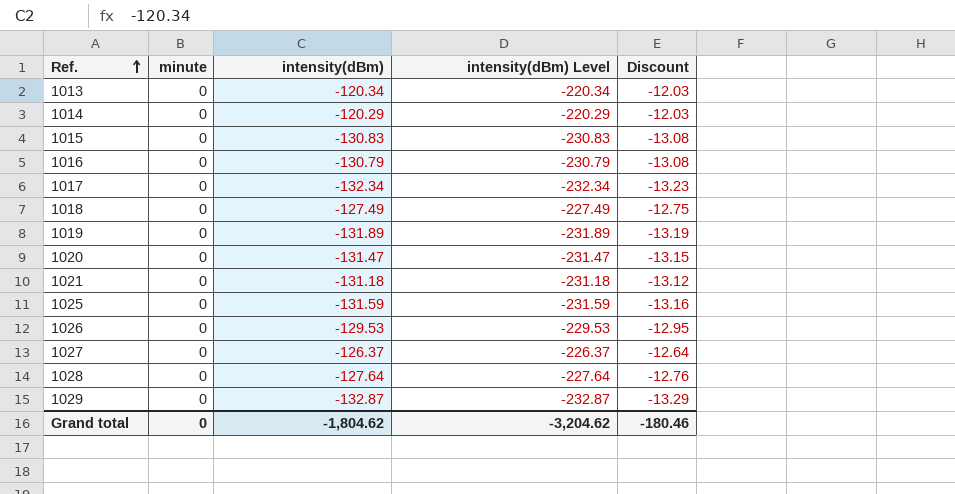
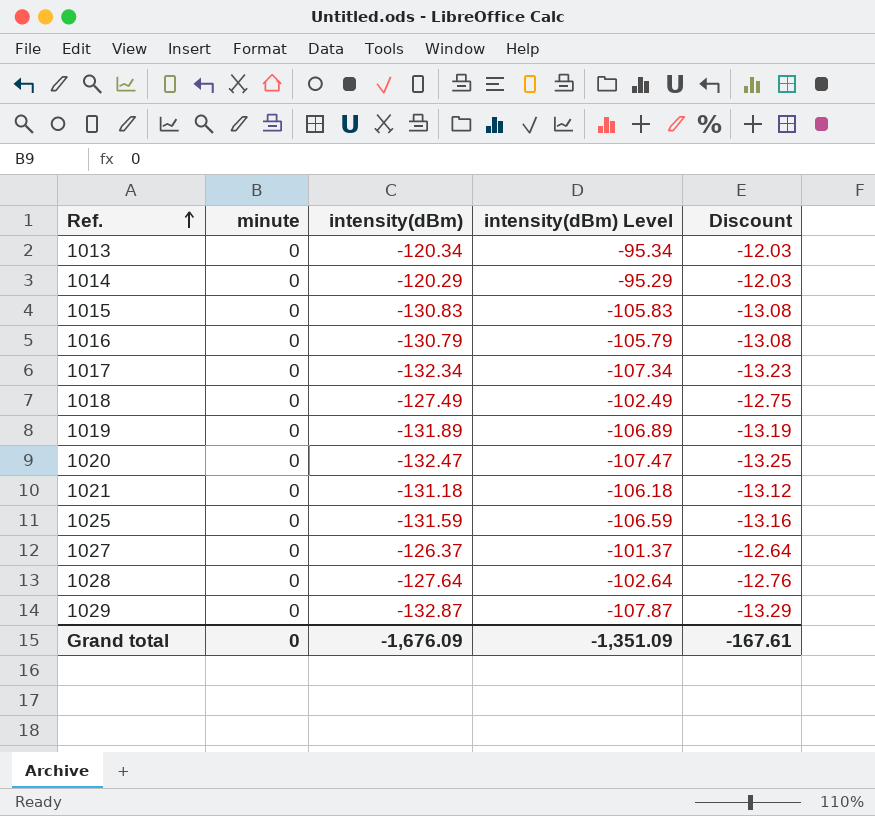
column intensity(dBm) Level | formula: [intensity(dBm)] - 100 -> [intensity(dBm)] + 25
row 1026: 0 | -129.53 | -229.53 | -12.95 -> none
1020 | intensity(dBm): -131.47 -> -132.47
1020 | Discount: -13.15 -> -13.25
Grand total | intensity(dBm): -1,804.62 -> -1,676.09
Grand total | intensity(dBm) Level: -3,204.62 -> -1,351.09
Grand total | Discount: -180.46 -> -167.61

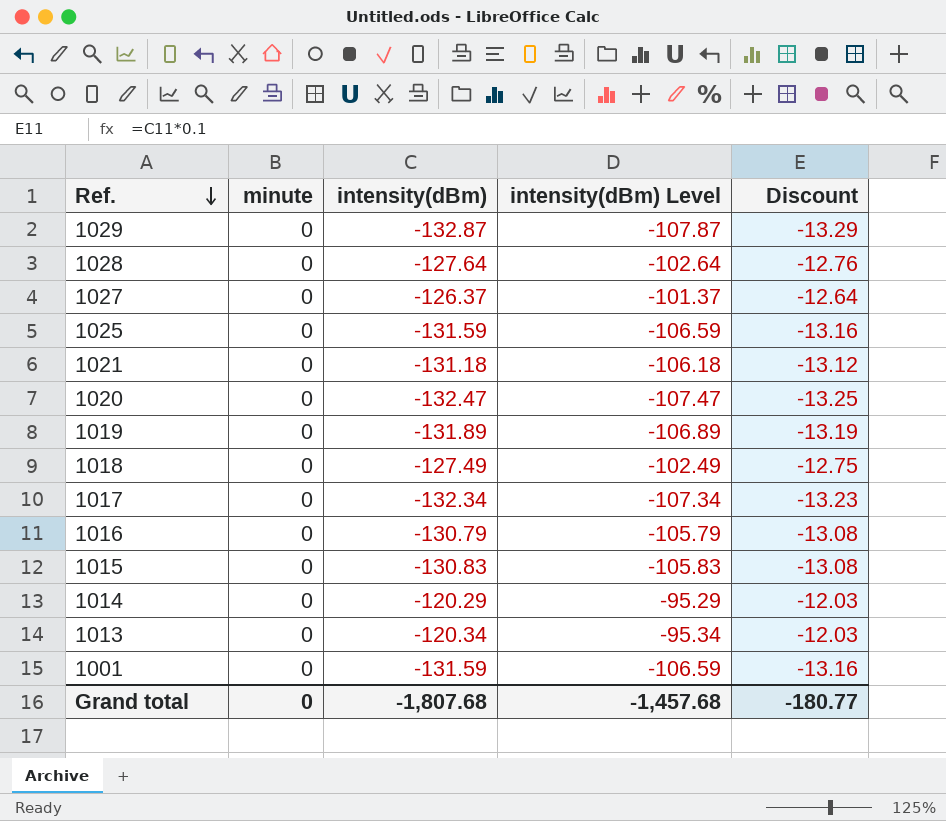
row order: Ref. ascending -> Ref. descending
row 1001: none -> 0 | -131.59 | -106.59 | -13.16
Grand total | intensity(dBm): -1,676.09 -> -1,807.68
Grand total | intensity(dBm) Level: -1,351.09 -> -1,457.68
Grand total | Discount: -167.61 -> -180.77

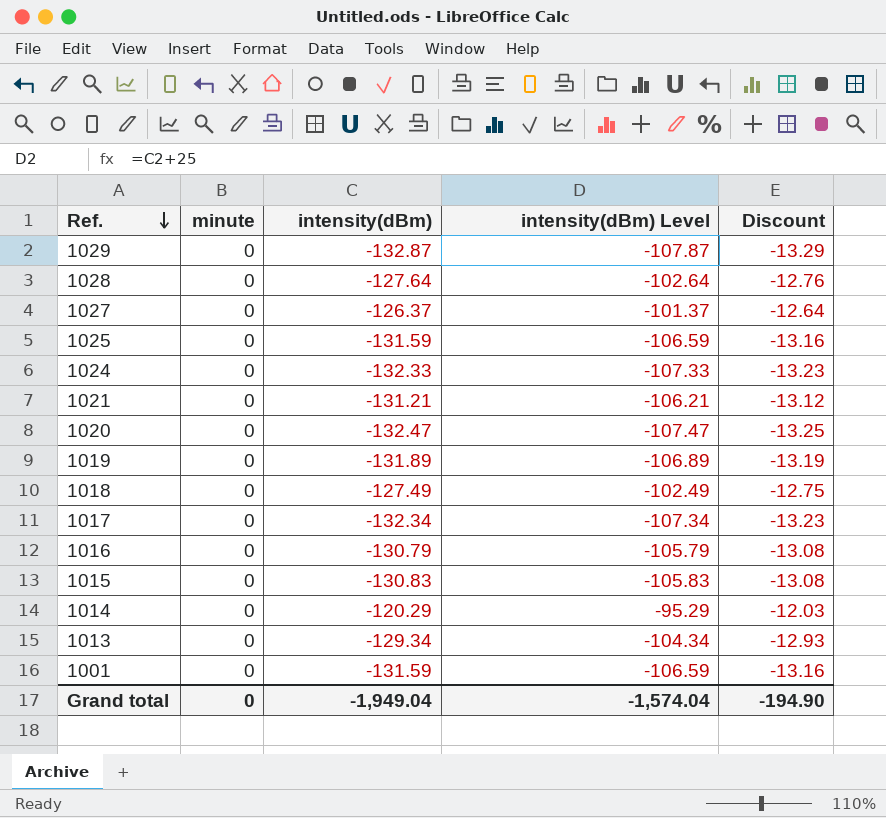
row 1024: none -> 0 | -132.33 | -107.33 | -13.23
1021 | intensity(dBm): -131.18 -> -131.21
1021 | intensity(dBm) Level: -106.18 -> -106.21
1013 | intensity(dBm): -120.34 -> -129.34
1013 | intensity(dBm) Level: -95.34 -> -104.34
1013 | Discount: -12.03 -> -12.93
Grand total | intensity(dBm): -1,807.68 -> -1,949.04
Grand total | intensity(dBm) Level: -1,457.68 -> -1,574.04
Grand total | Discount: -180.77 -> -194.90

